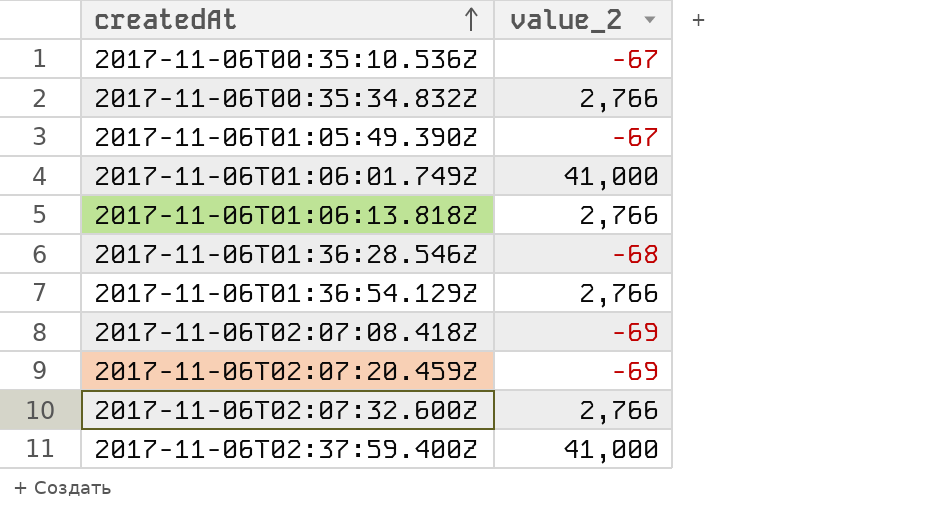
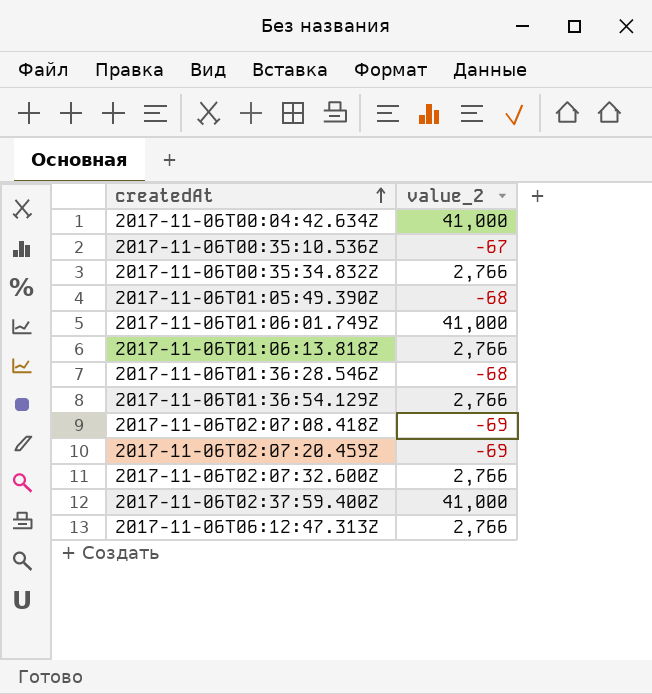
row 2017-11-06T00:04:42.634Z: none -> 41,000
2017-11-06T01:05:49.390Z | value_2: -67 -> -68
row 2017-11-06T06:12:47.313Z: none -> 2,766

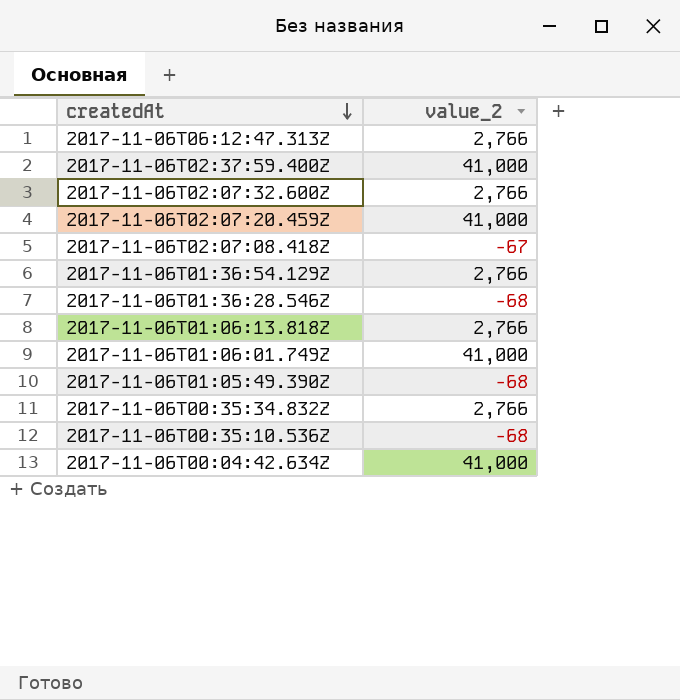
row order: createdAt ascending -> createdAt descending
2017-11-06T02:07:20.459Z | value_2: -69 -> 41,000
2017-11-06T02:07:08.418Z | value_2: -69 -> -67
2017-11-06T00:35:10.536Z | value_2: -67 -> -68

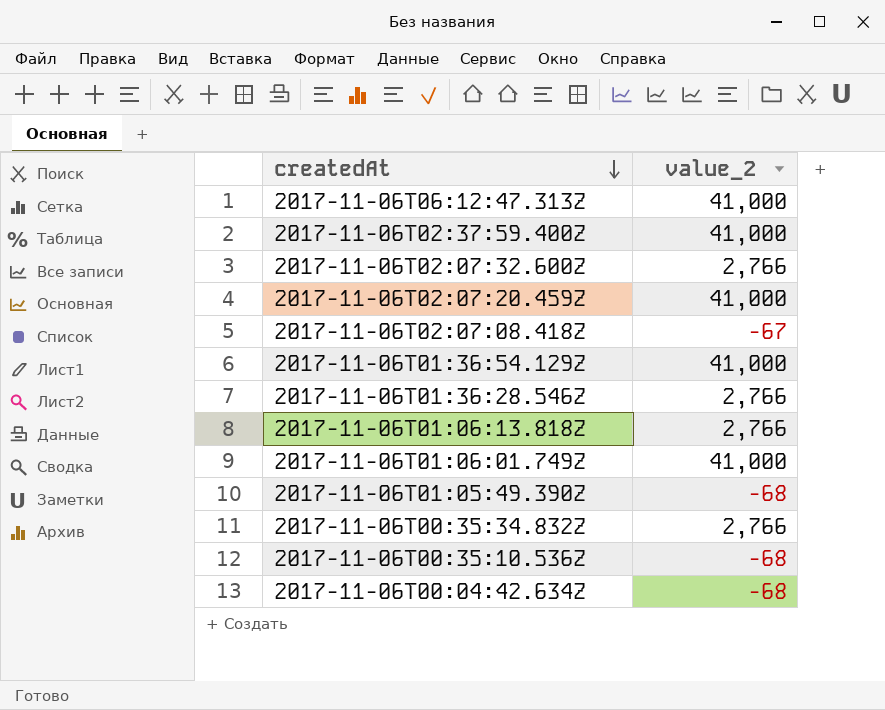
2017-11-06T06:12:47.313Z | value_2: 2,766 -> 41,000
2017-11-06T01:36:54.129Z | value_2: 2,766 -> 41,000
2017-11-06T01:36:28.546Z | value_2: -68 -> 2,766
2017-11-06T00:04:42.634Z | value_2: 41,000 -> -68

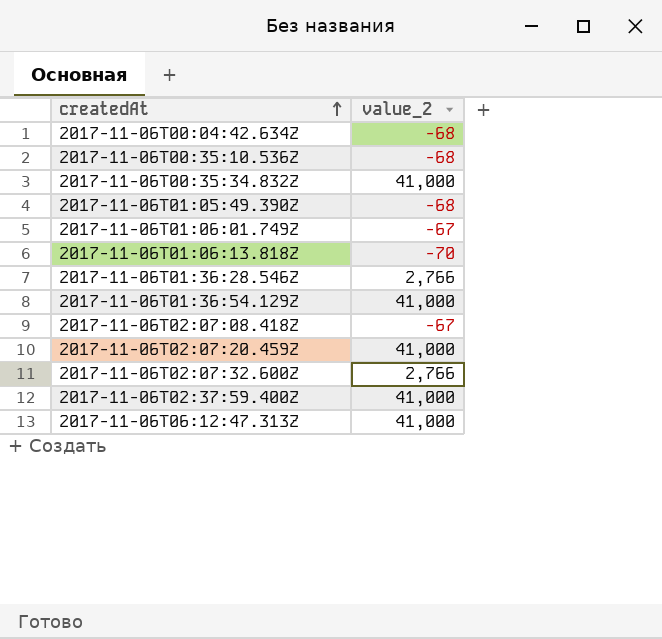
row order: createdAt descending -> createdAt ascending
2017-11-06T00:35:34.832Z | value_2: 2,766 -> 41,000
2017-11-06T01:06:01.749Z | value_2: 41,000 -> -67
2017-11-06T01:06:13.818Z | value_2: 2,766 -> -70

